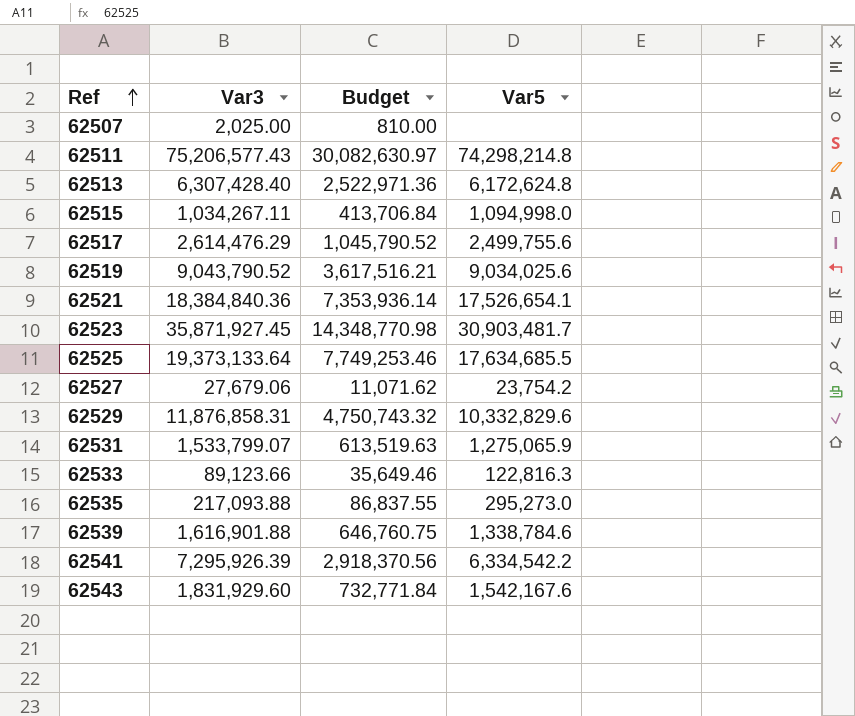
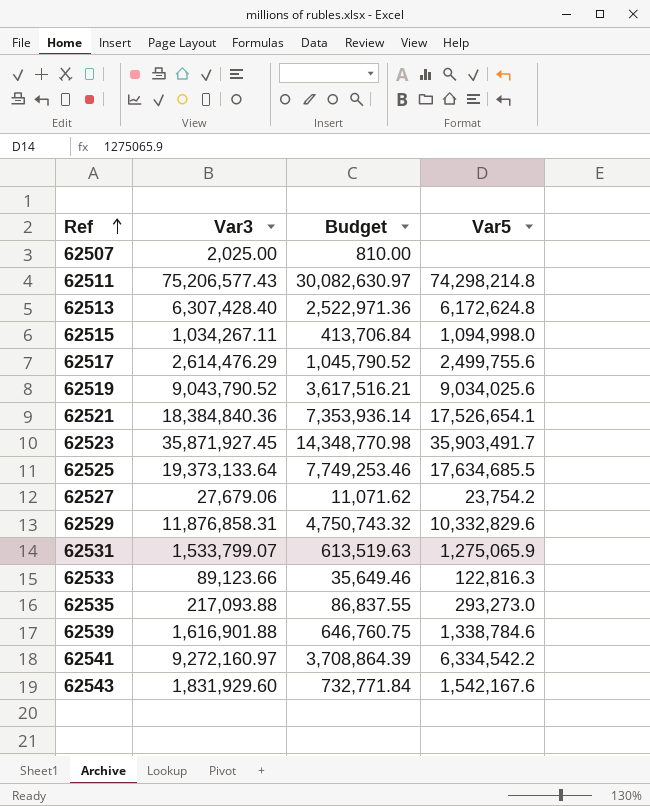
62523 | Var5: 30,903,481.7 -> 35,903,491.7
62535 | Var5: 295,273.0 -> 293,273.0
62541 | Var3: 7,295,926.39 -> 9,272,160.97
62541 | Budget: 2,918,370.56 -> 3,708,864.39

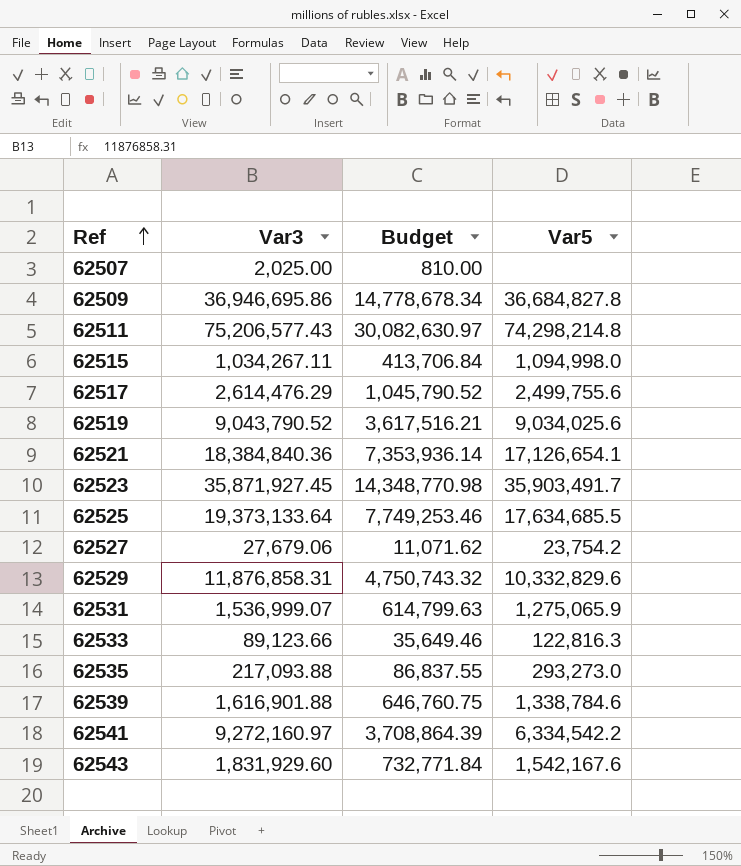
row 62513: 6,307,428.40 | 2,522,971.36 | 6,172,624.8 -> none
row 62509: none -> 36,946,695.86 | 14,778,678.34 | 36,684,827.8
62521 | Var5: 17,526,654.1 -> 17,126,654.1
62531 | Var3: 1,533,799.07 -> 1,536,999.07
62531 | Budget: 613,519.63 -> 614,799.63

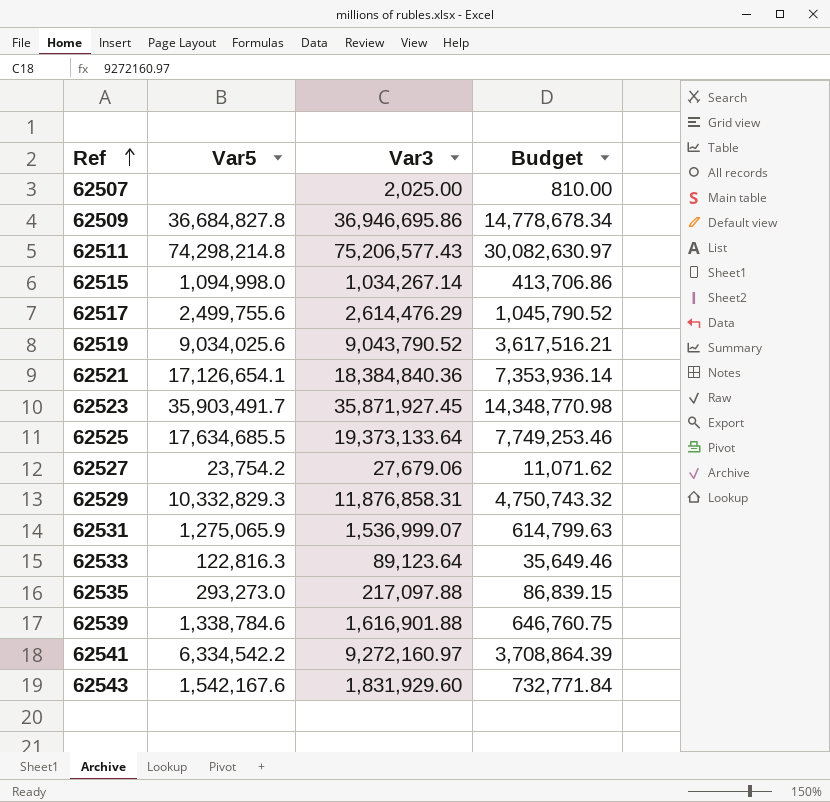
column Var5 | position: 4 -> 2
62515 | Var3: 1,034,267.11 -> 1,034,267.14
62515 | Budget: 413,706.84 -> 413,706.86
62529 | Var5: 10,332,829.6 -> 10,332,829.3
62533 | Var3: 89,123.66 -> 89,123.64
62535 | Var3: 217,093.88 -> 217,097.88
62535 | Budget: 86,837.55 -> 86,839.15

